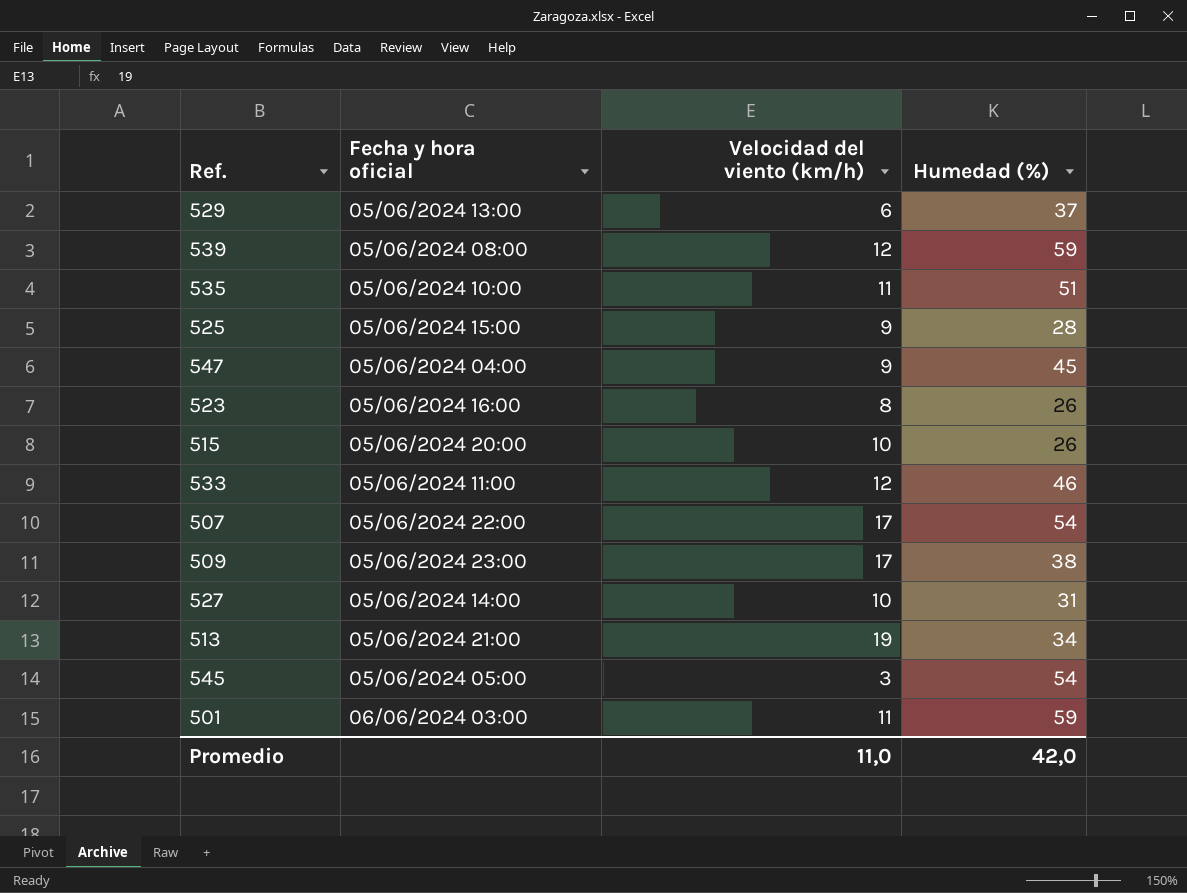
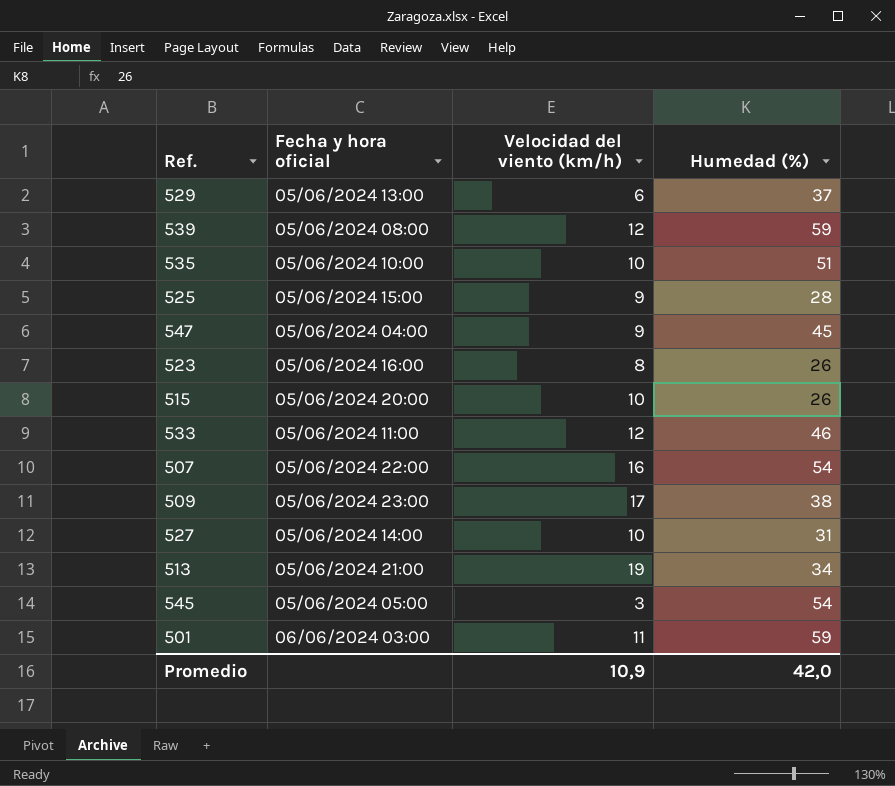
535 | Velocidad del viento (km/h): 11 -> 10
507 | Velocidad del viento (km/h): 17 -> 16
Promedio | Velocidad del viento (km/h): 11,0 -> 10,9

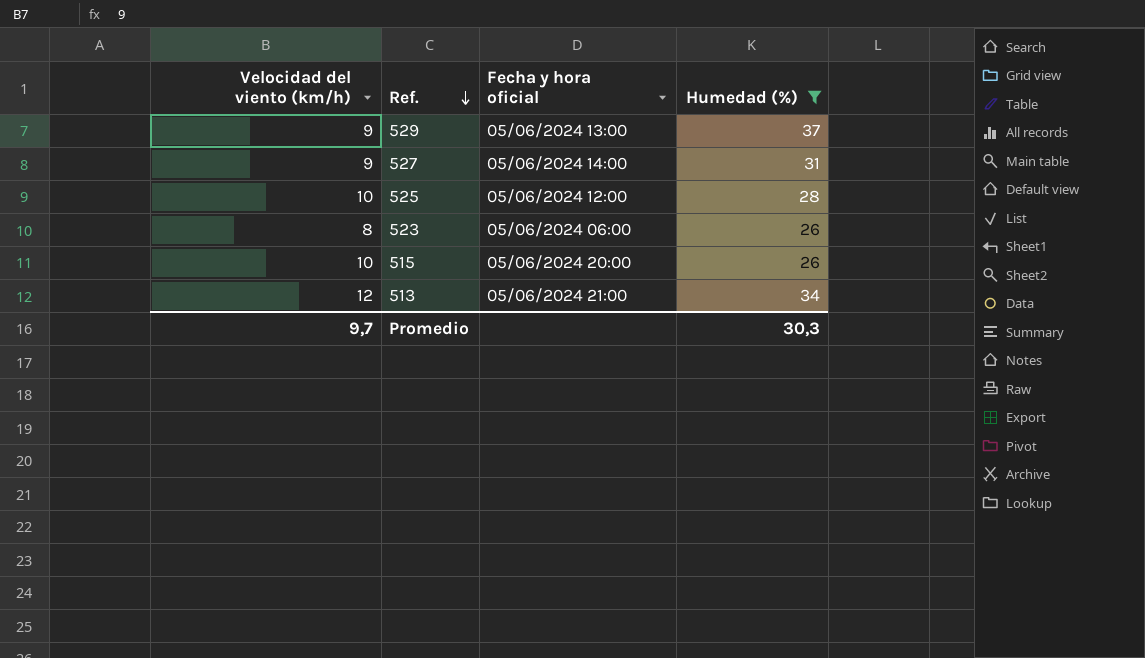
filter: none -> Humedad (%) <= 37
row order: none -> Ref. descending
column Velocidad del viento (km/h) | position: 3 -> 1
529 | Velocidad del viento (km/h): 6 -> 9
527 | Velocidad del viento (km/h): 10 -> 9
525 | Velocidad del viento (km/h): 9 -> 10
525 | Fecha y hora oficial: 05/06/2024 15:00 -> 05/06/2024 12:00
523 | Fecha y hora oficial: 05/06/2024 16:00 -> 05/06/2024 06:00
513 | Velocidad del viento (km/h): 19 -> 12
Promedio | Velocidad del viento (km/h): 10,9 -> 9,7
Promedio | Humedad (%): 42,0 -> 30,3

